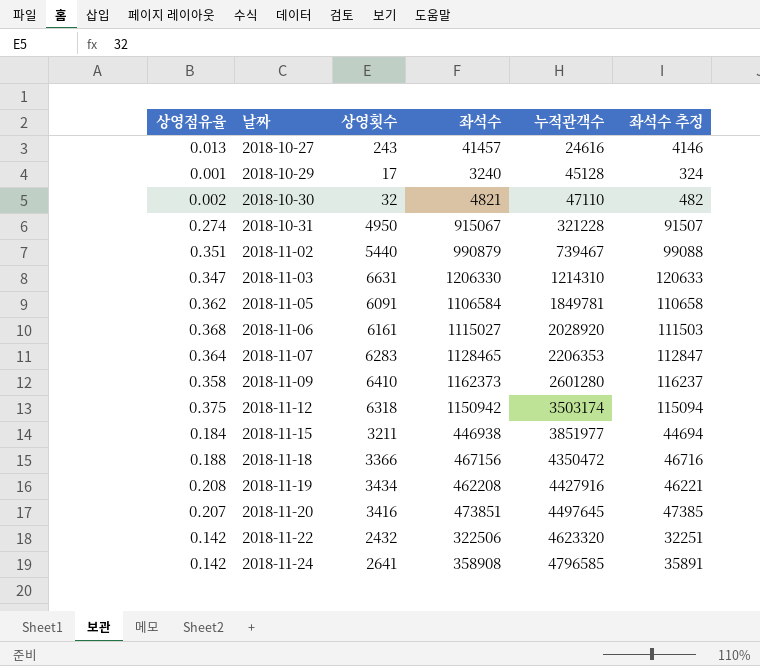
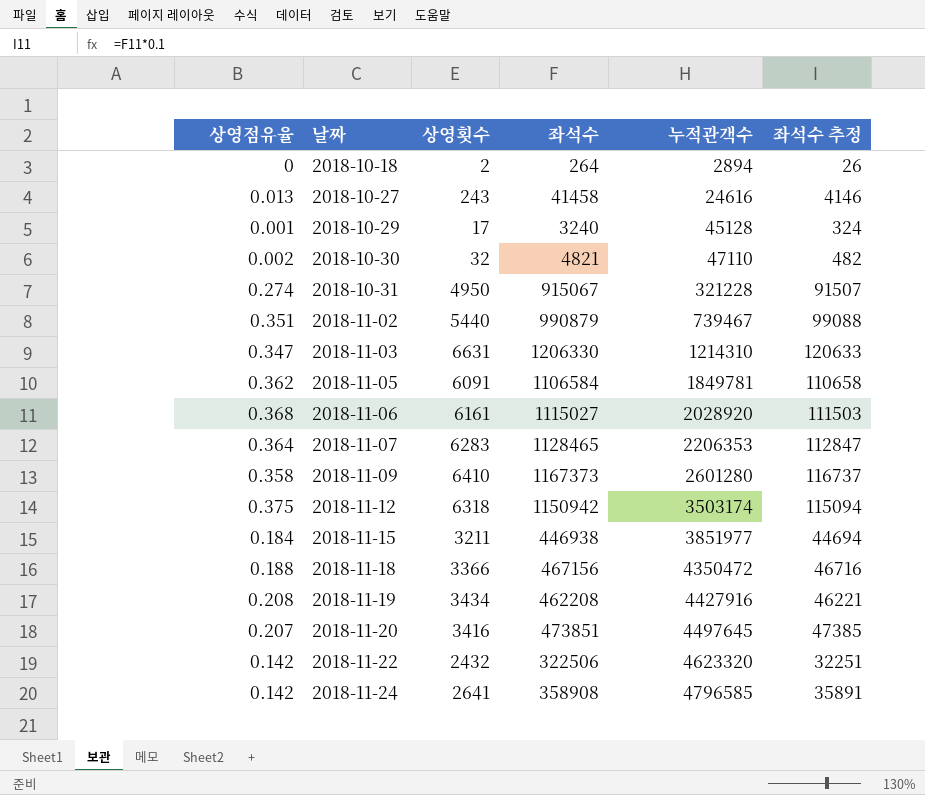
row 2018-10-18: none -> 0 | 2 | 264 | 2894 | 26
2018-10-27 | 좌석수: 41457 -> 41458
2018-11-09 | 좌석수: 1162373 -> 1167373
2018-11-09 | 좌석수 추정: 116237 -> 116737

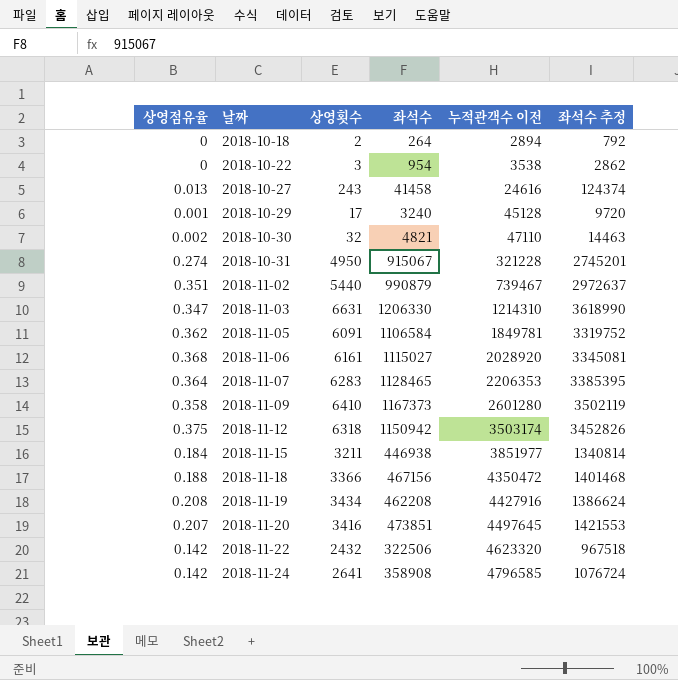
column name: 누적관객수 -> 누적관객수 이전
column 좌석수 추정 | formula: [좌석수] * 0.1 -> [좌석수] * 3
row 2018-10-22: none -> 0 | 3 | 954 | 3538 | 2862

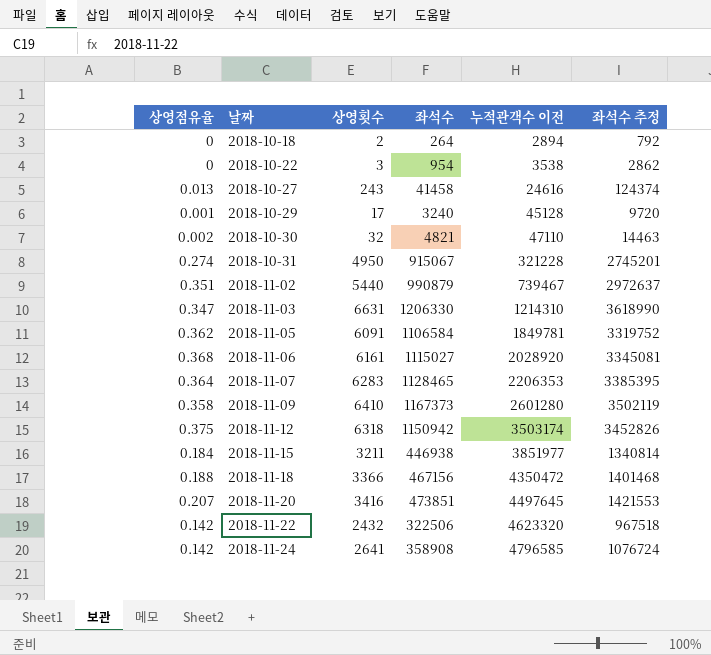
row 2018-11-19: 0.208 | 3434 | 462208 | 4427916 | 1386624 -> none

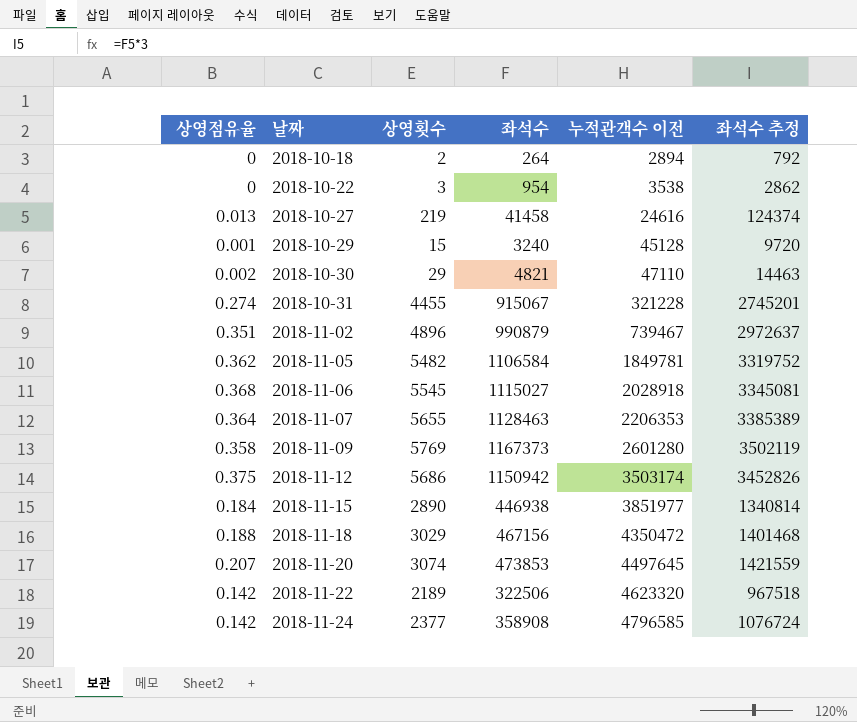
row 2018-11-03: 0.347 | 6631 | 1206330 | 1214310 | 3618990 -> none
2018-10-27 | 상영횟수: 243 -> 219
2018-10-29 | 상영횟수: 17 -> 15
2018-10-30 | 상영횟수: 32 -> 29
2018-10-31 | 상영횟수: 4950 -> 4455
2018-11-02 | 상영횟수: 5440 -> 4896
2018-11-05 | 상영횟수: 6091 -> 5482
2018-11-06 | 상영횟수: 6161 -> 5545
2018-11-06 | 누적관객수 이전: 2028920 -> 2028918
2018-11-07 | 상영횟수: 6283 -> 5655
2018-11-07 | 좌석수: 1128465 -> 1128463
2018-11-07 | 좌석수 추정: 3385395 -> 3385389
2018-11-09 | 상영횟수: 6410 -> 5769
2018-11-12 | 상영횟수: 6318 -> 5686
2018-11-15 | 상영횟수: 3211 -> 2890
2018-11-18 | 상영횟수: 3366 -> 3029
2018-11-20 | 상영횟수: 3416 -> 3074
2018-11-20 | 좌석수: 473851 -> 473853
2018-11-20 | 좌석수 추정: 1421553 -> 1421559
2018-11-22 | 상영횟수: 2432 -> 2189
2018-11-24 | 상영횟수: 2641 -> 2377

